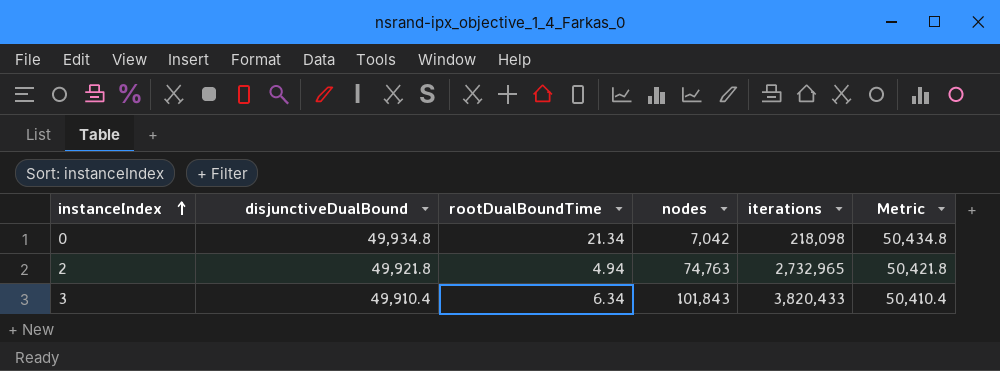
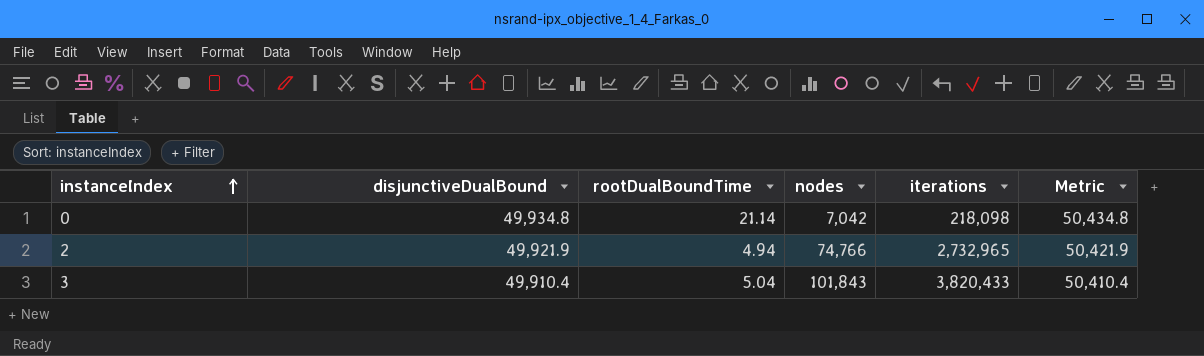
0 | rootDualBoundTime: 21.34 -> 21.14
2 | disjunctiveDualBound: 49,921.8 -> 49,921.9
2 | nodes: 74,763 -> 74,766
2 | Metric: 50,421.8 -> 50,421.9
3 | rootDualBoundTime: 6.34 -> 5.04

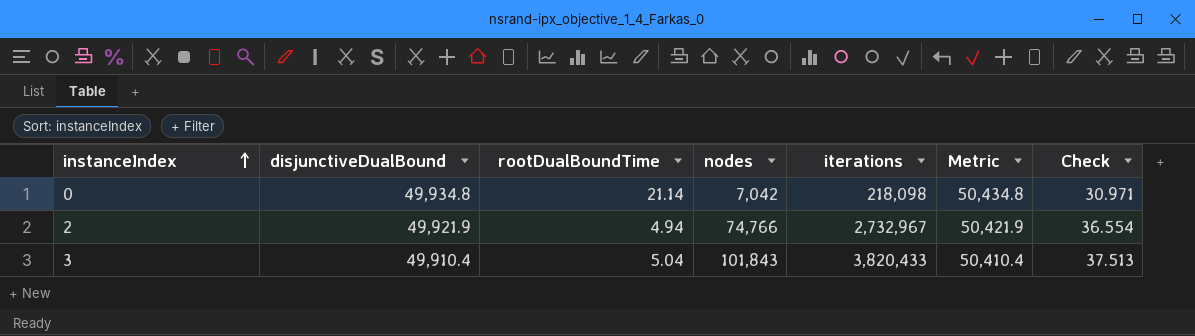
column Check | formula: none -> [iterations] / [nodes]
2 | iterations: 2,732,965 -> 2,732,967

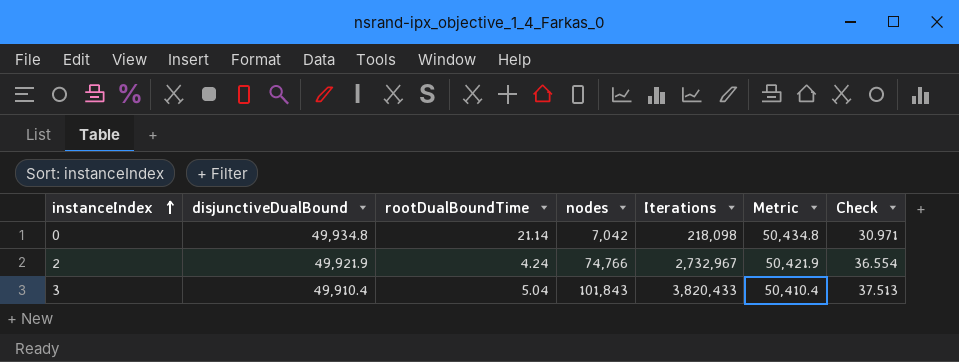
column name: iterations -> Iterations
2 | rootDualBoundTime: 4.94 -> 4.24

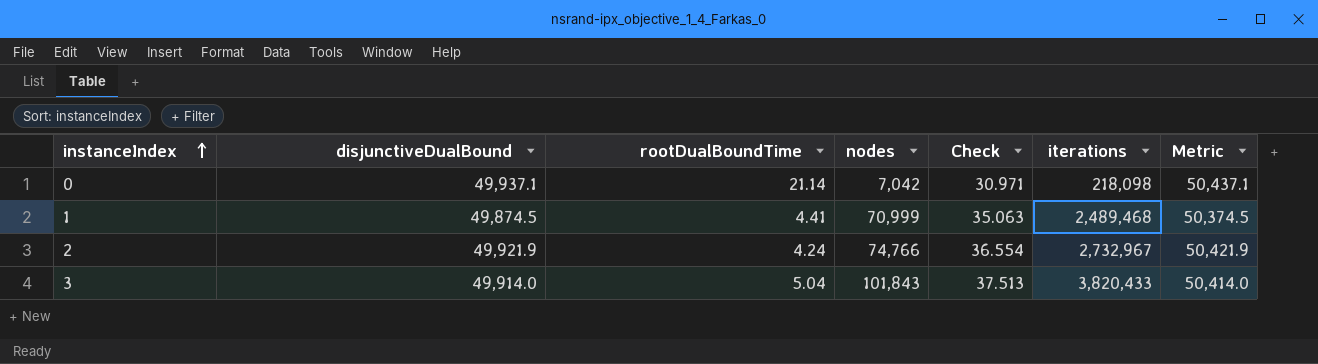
column Check | position: 7 -> 5
column name: Iterations -> iterations
0 | disjunctiveDualBound: 49,934.8 -> 49,937.1
0 | Metric: 50,434.8 -> 50,437.1
row 1: none -> 49,874.5 | 4.41 | 70,999 | 35.063 | 2,489,468 | 50,374.5
3 | disjunctiveDualBound: 49,910.4 -> 49,914.0
3 | Metric: 50,410.4 -> 50,414.0

